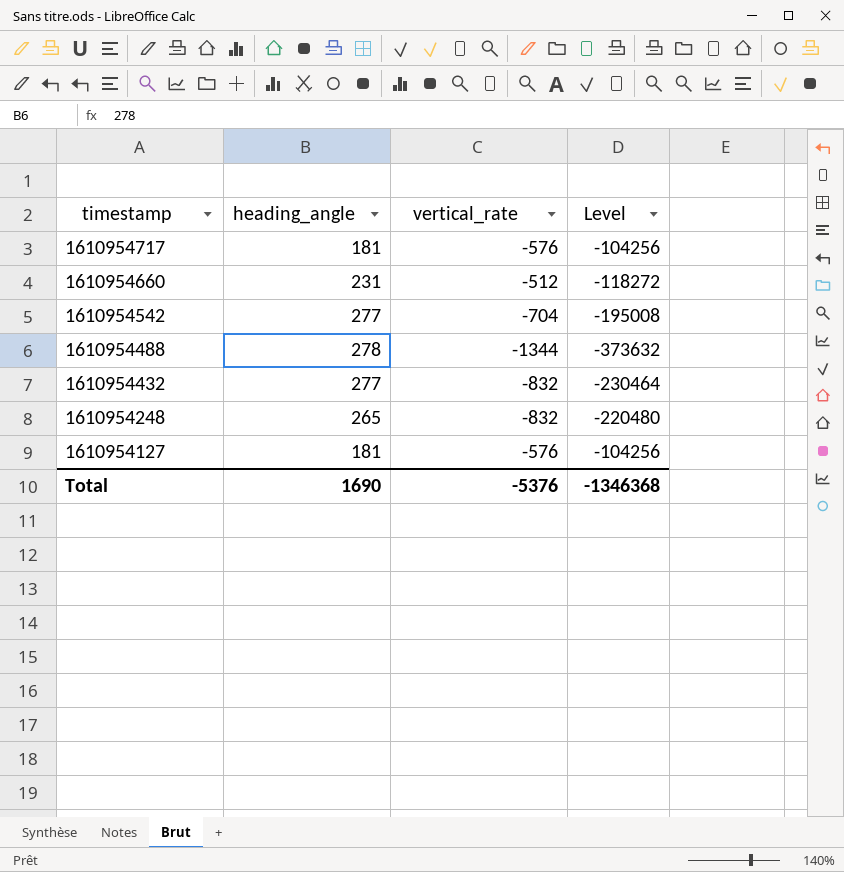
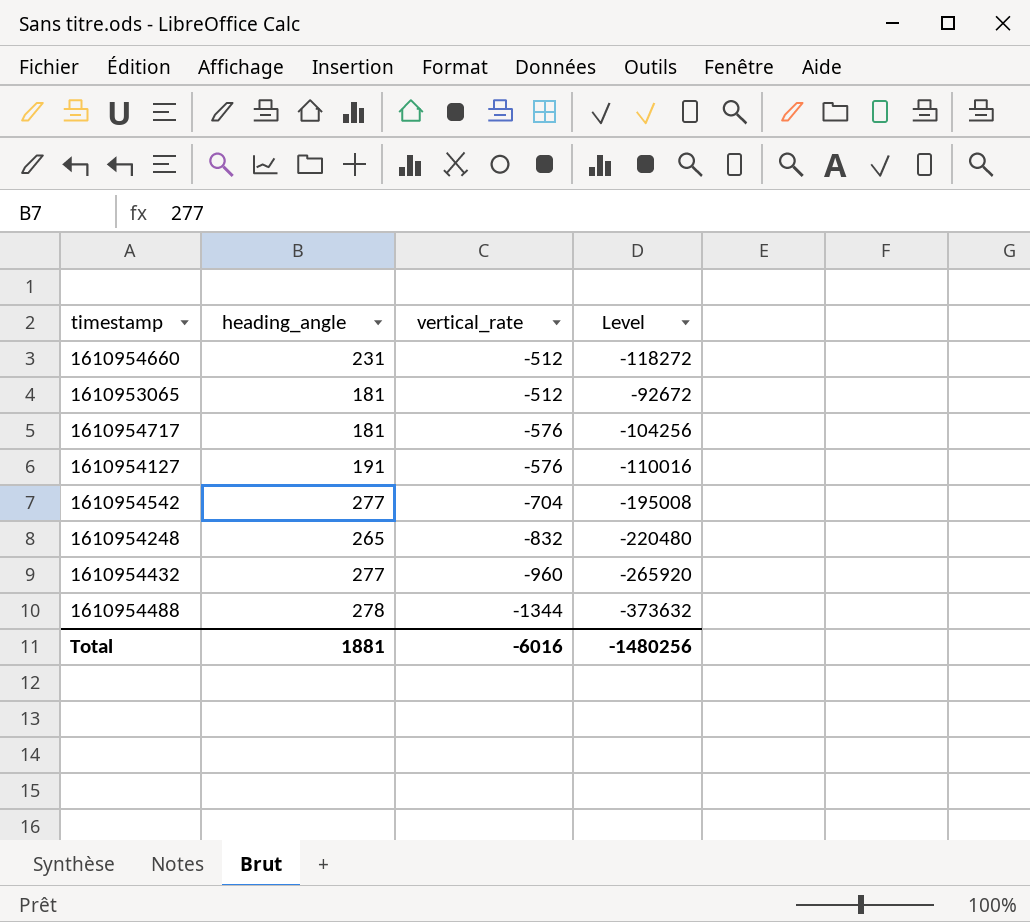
row order: timestamp descending -> vertical_rate descending
row 1610953065: none -> 181 | -512 | -92672
1610954127 | heading_angle: 181 -> 191
1610954127 | Level: -104256 -> -110016
1610954432 | vertical_rate: -832 -> -960
1610954432 | Level: -230464 -> -265920
Total | heading_angle: 1690 -> 1881
Total | vertical_rate: -5376 -> -6016
Total | Level: -1346368 -> -1480256

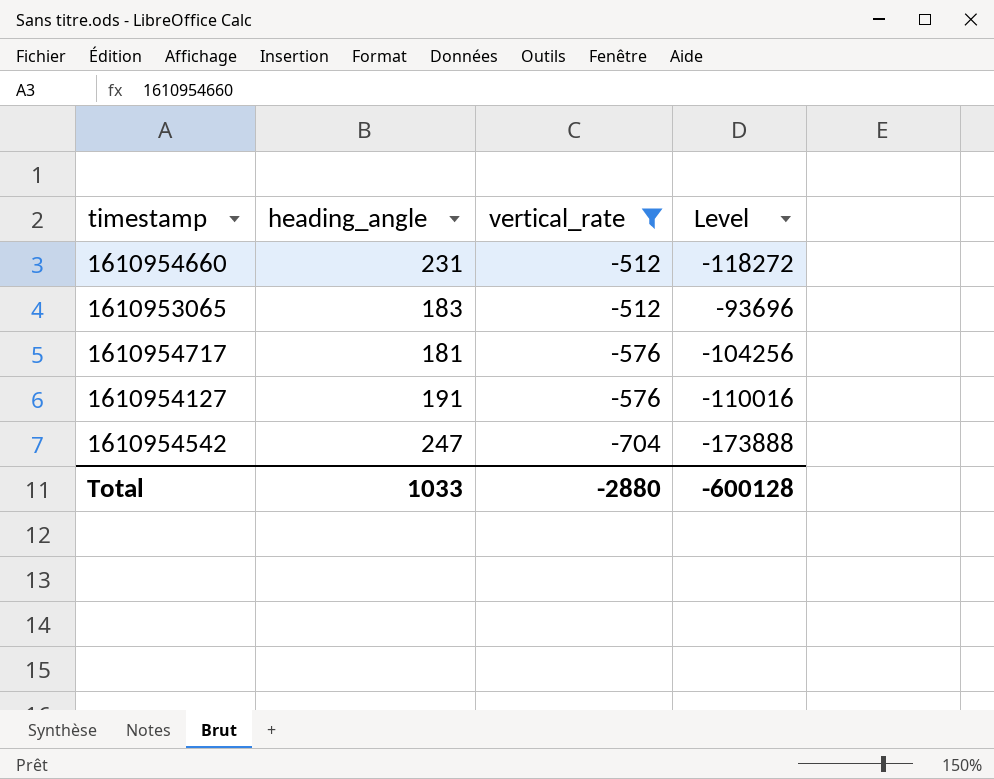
filter: none -> vertical_rate >= -704
1610953065 | heading_angle: 181 -> 183
1610953065 | Level: -92672 -> -93696
1610954542 | heading_angle: 277 -> 247
1610954542 | Level: -195008 -> -173888
Total | heading_angle: 1881 -> 1033
Total | vertical_rate: -6016 -> -2880
Total | Level: -1480256 -> -600128

